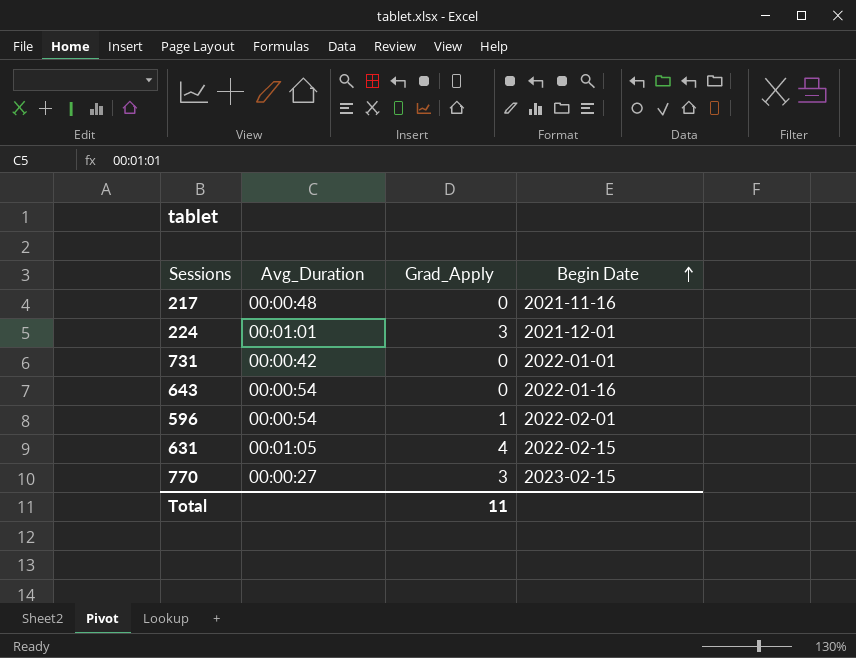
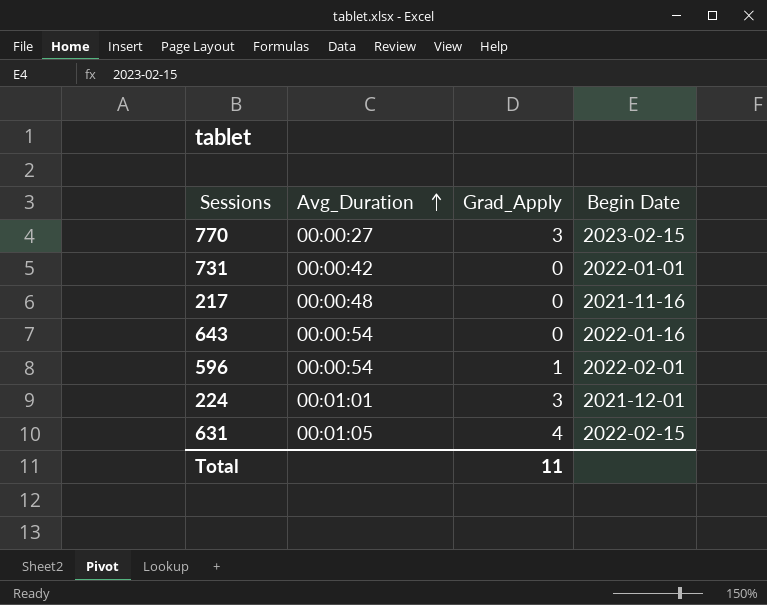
row order: Begin Date ascending -> Avg_Duration ascending

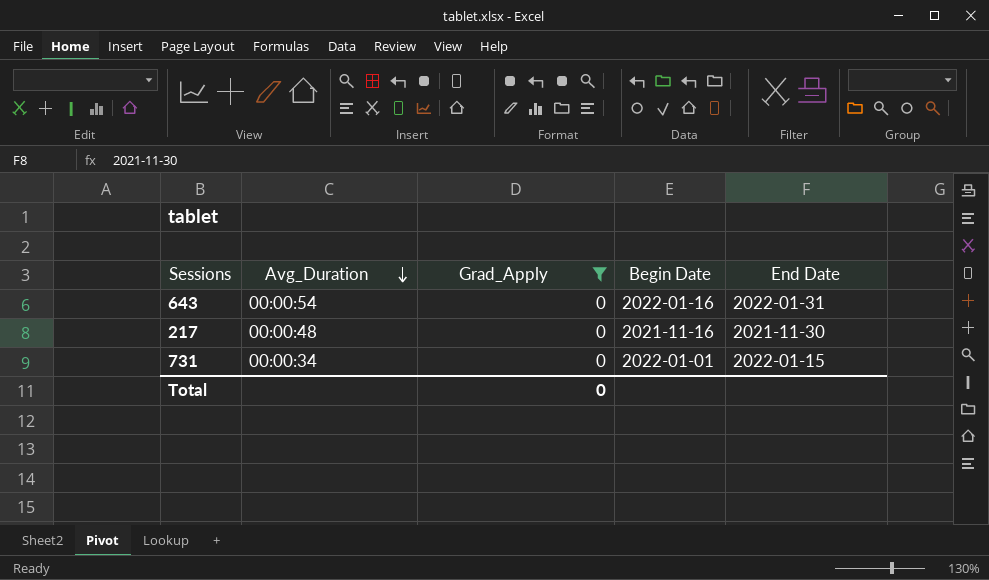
filter: none -> Grad_Apply = 0
row order: Avg_Duration ascending -> Avg_Duration descending
column End Date | position: none -> 5
731 | Avg_Duration: 00:00:42 -> 00:00:34
Total | Grad_Apply: 11 -> 0

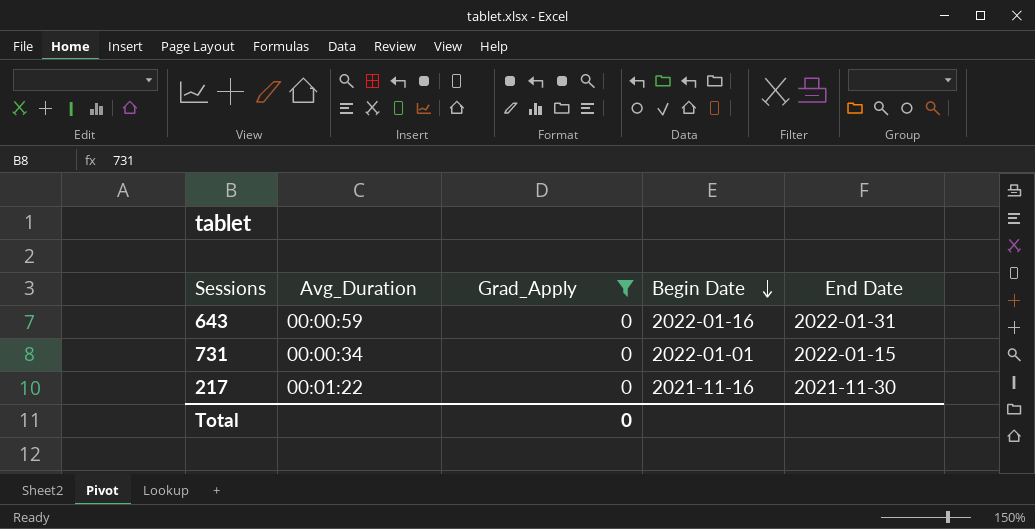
row order: Avg_Duration descending -> Begin Date descending
643 | Avg_Duration: 00:00:54 -> 00:00:59
217 | Avg_Duration: 00:00:48 -> 00:01:22

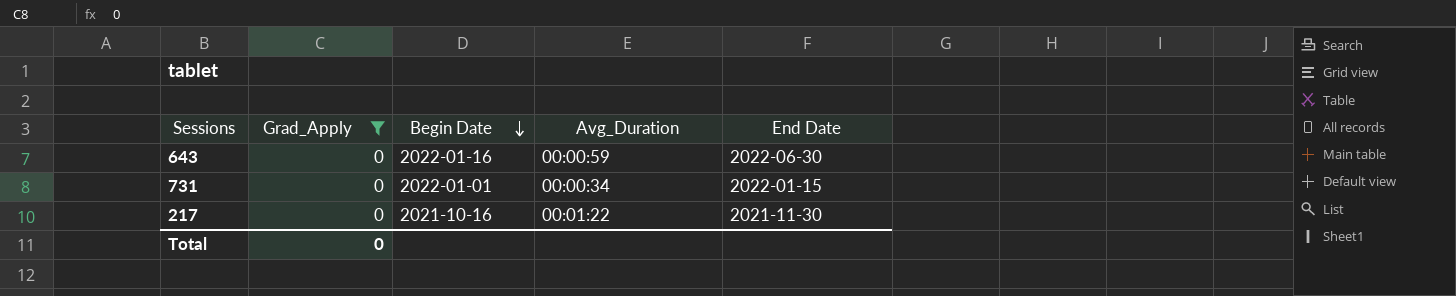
column Avg_Duration | position: 2 -> 4
643 | End Date: 2022-01-31 -> 2022-06-30
217 | Begin Date: 2021-11-16 -> 2021-10-16

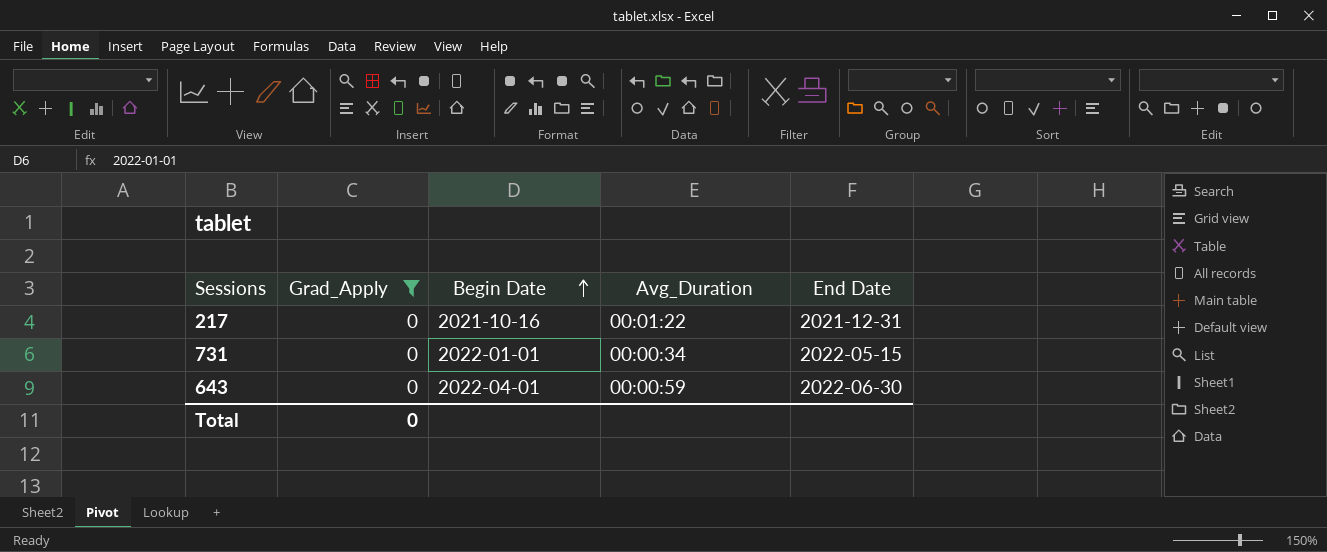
row order: Begin Date descending -> Begin Date ascending
217 | End Date: 2021-11-30 -> 2021-12-31
731 | End Date: 2022-01-15 -> 2022-05-15
643 | Begin Date: 2022-01-16 -> 2022-04-01

